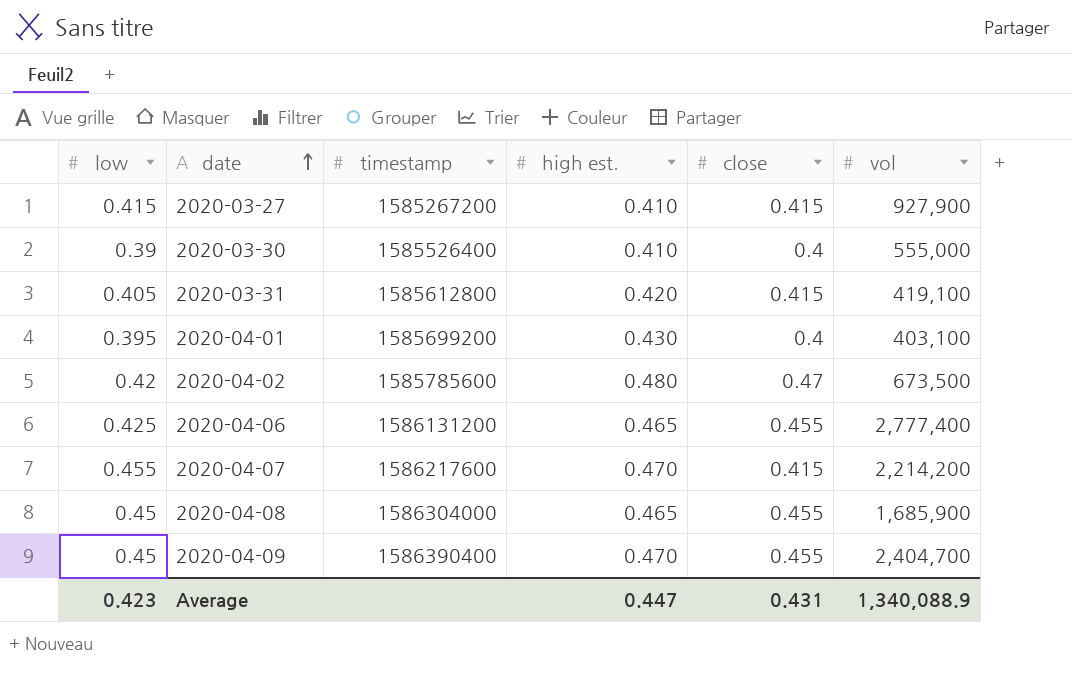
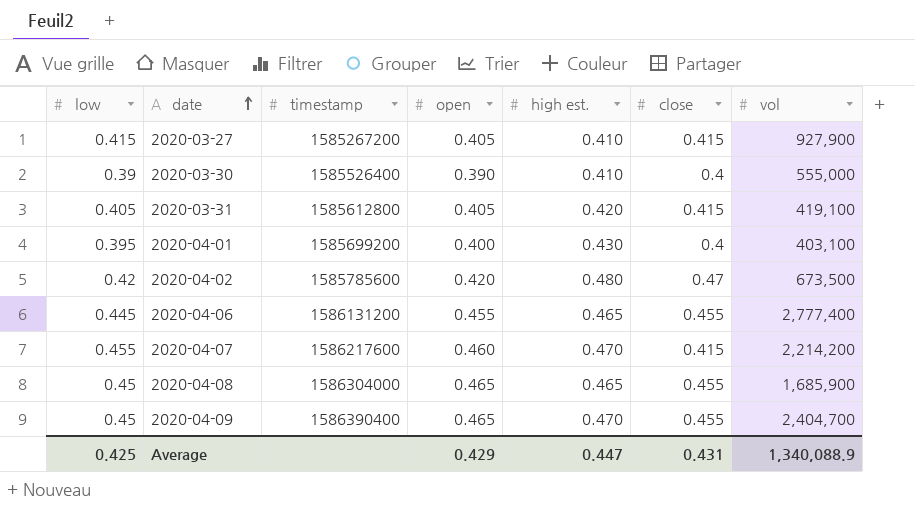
column open | position: none -> 4
2020-04-06 | low: 0.425 -> 0.445
Average | low: 0.423 -> 0.425

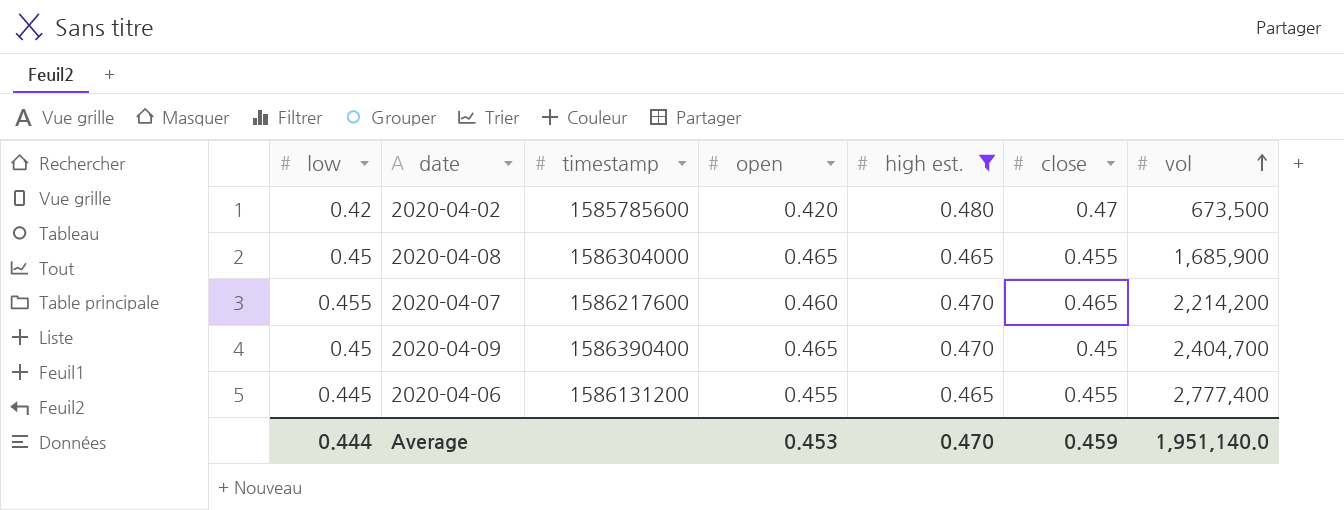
filter: none -> high est. >= 0.465
row order: date ascending -> vol ascending
2020-04-07 | close: 0.415 -> 0.465
2020-04-09 | close: 0.455 -> 0.45
Average | low: 0.425 -> 0.444
Average | open: 0.429 -> 0.453
Average | high est.: 0.447 -> 0.470
Average | close: 0.431 -> 0.459
Average | vol: 1,340,088.9 -> 1,951,140.0

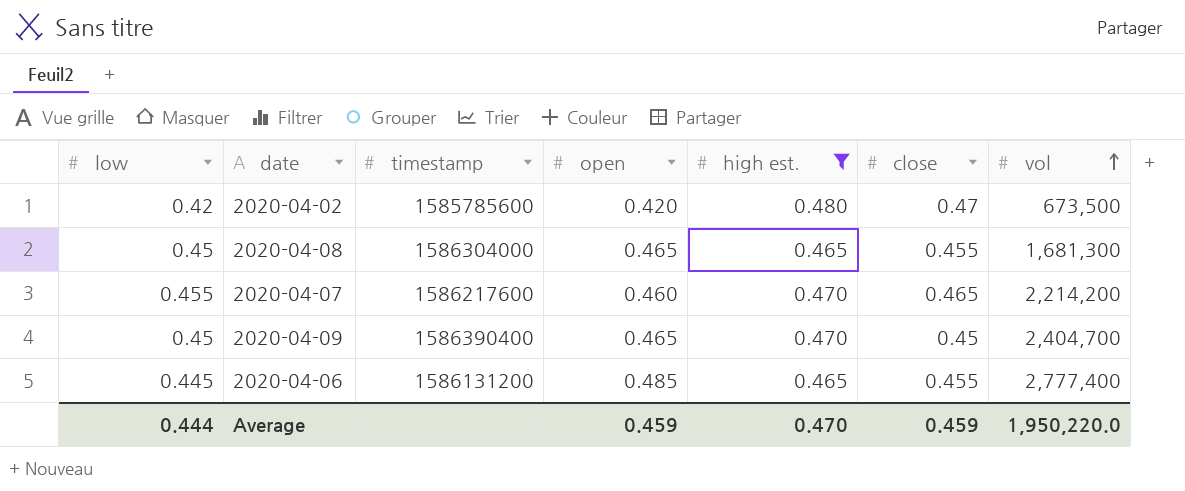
2020-04-08 | vol: 1,685,900 -> 1,681,300
2020-04-06 | open: 0.455 -> 0.485
Average | open: 0.453 -> 0.459
Average | vol: 1,951,140.0 -> 1,950,220.0

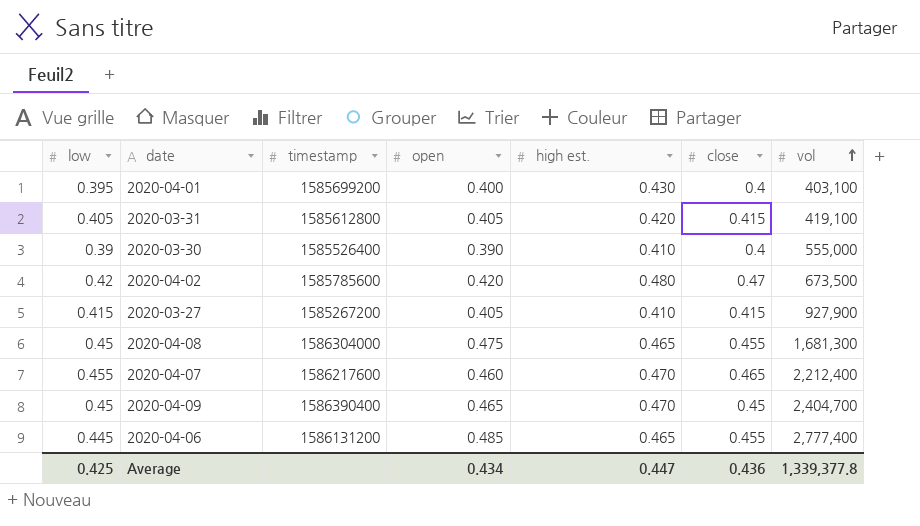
filter: high est. >= 0.465 -> none
2020-04-08 | open: 0.465 -> 0.475
2020-04-07 | vol: 2,214,200 -> 2,212,400
Average | low: 0.444 -> 0.425
Average | open: 0.459 -> 0.434
Average | high est.: 0.470 -> 0.447
Average | close: 0.459 -> 0.436
Average | vol: 1,950,220.0 -> 1,339,377.8

